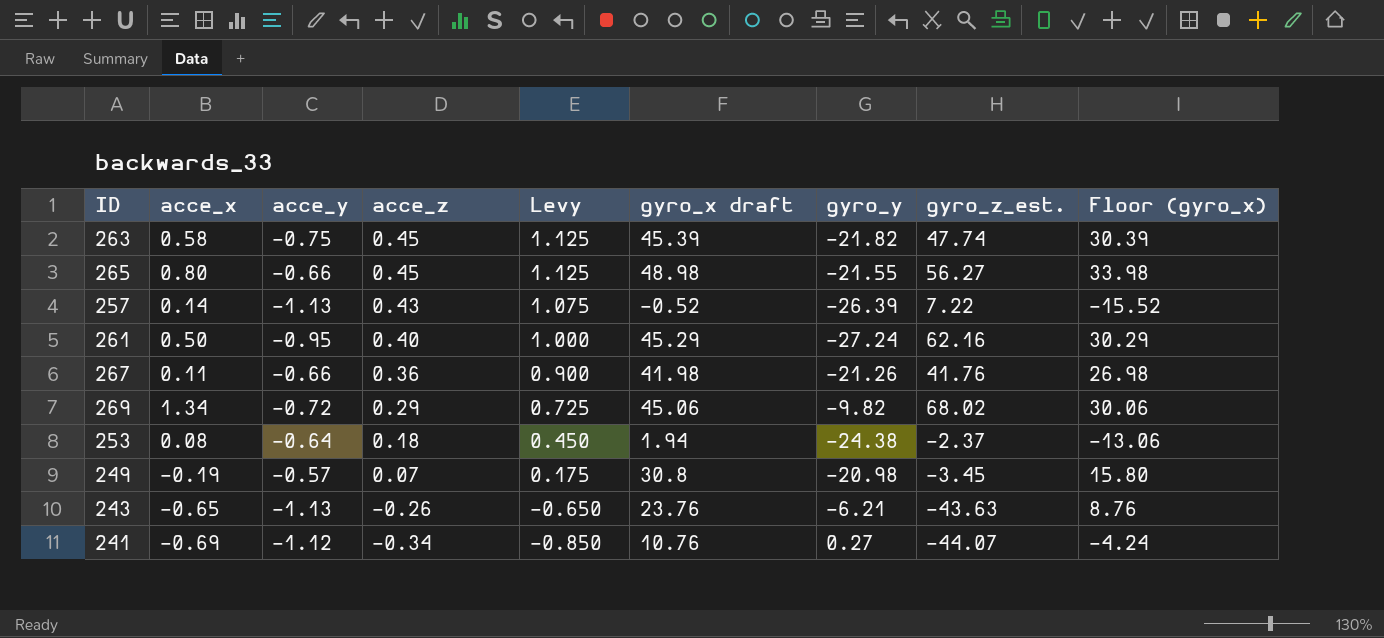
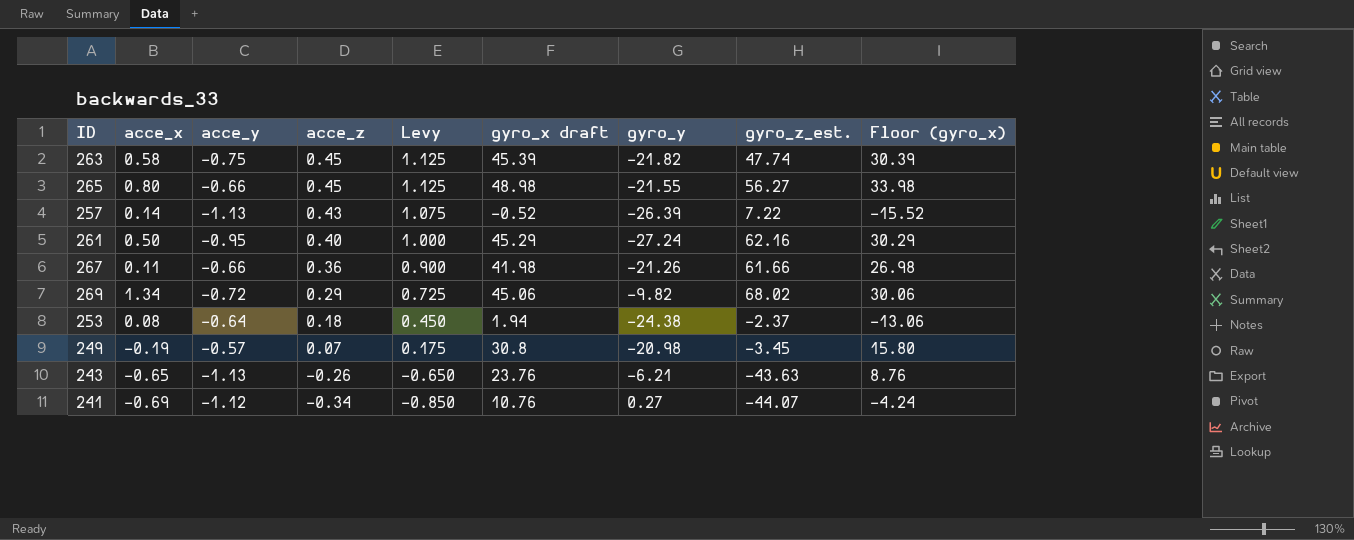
267 | gyro_z_est.: 41.76 -> 61.66

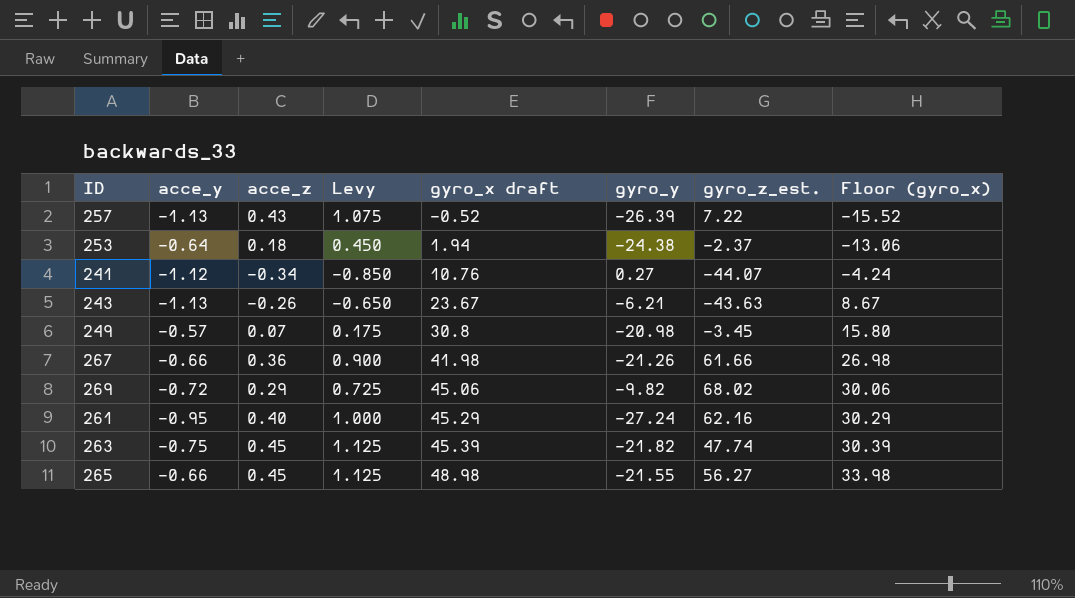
row order: acce_z descending -> gyro_x draft ascending
column acce_x | position: 2 -> none
243 | gyro_x draft: 23.76 -> 23.67
243 | Floor (gyro_x): 8.76 -> 8.67

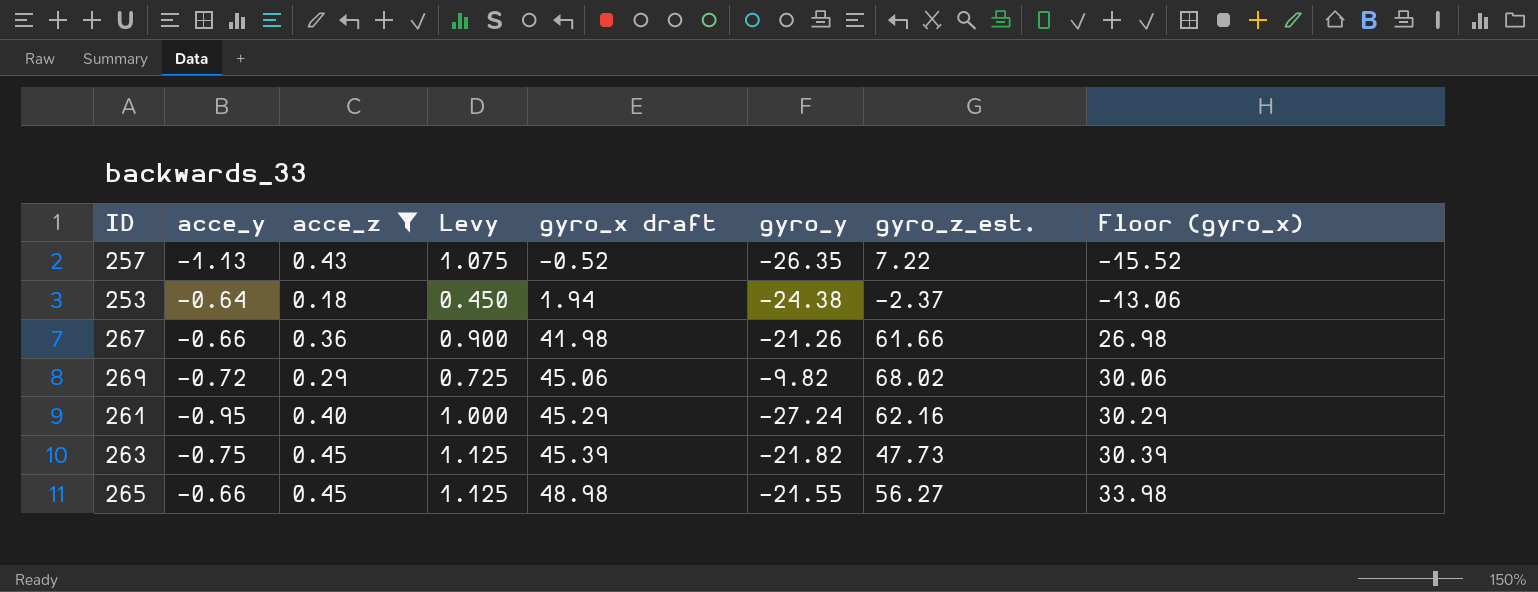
filter: none -> acce_z >= 0.18
257 | gyro_y: -26.39 -> -26.35
263 | gyro_z_est.: 47.74 -> 47.73

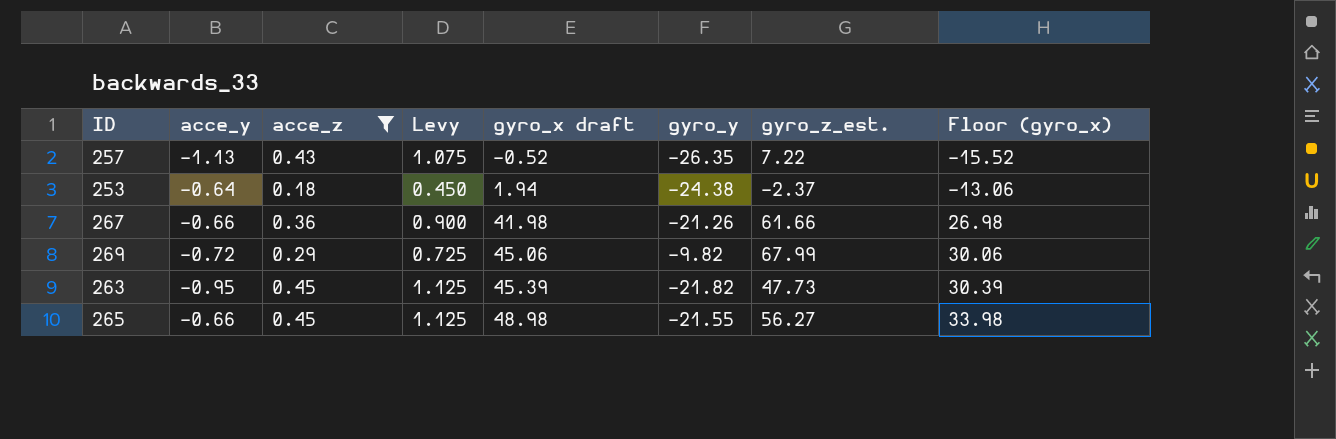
row 261: -0.95 | 0.40 | 1.000 | 45.29 | -27.24 | 62.16 | 30.29 -> none
269 | gyro_z_est.: 68.02 -> 67.99
263 | acce_y: -0.75 -> -0.95

